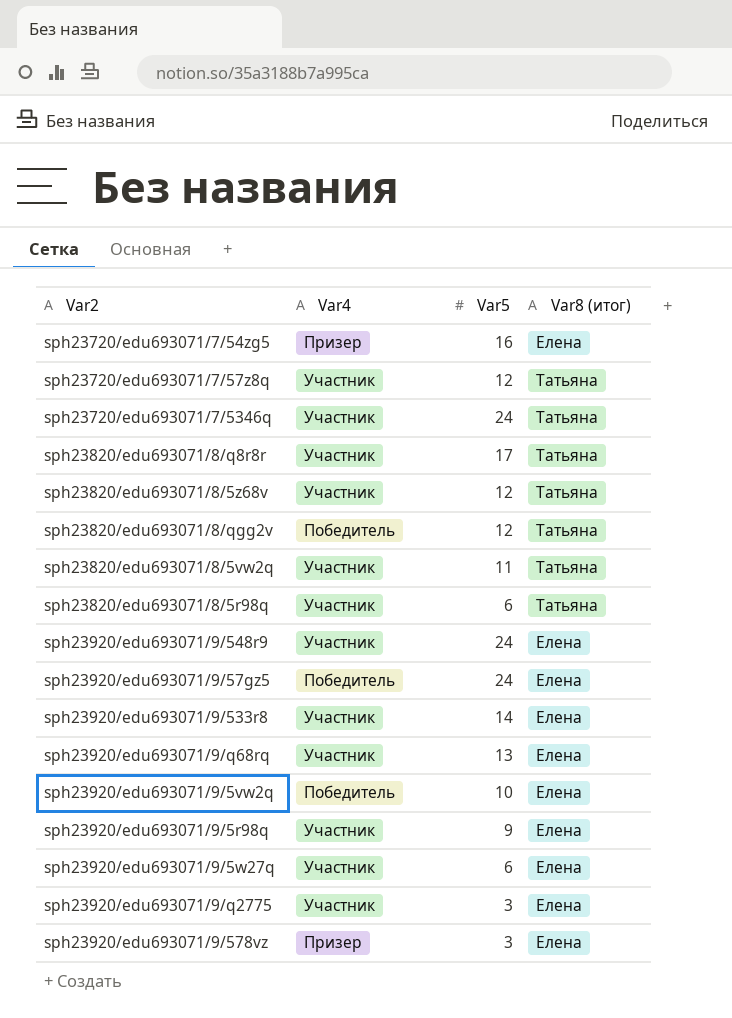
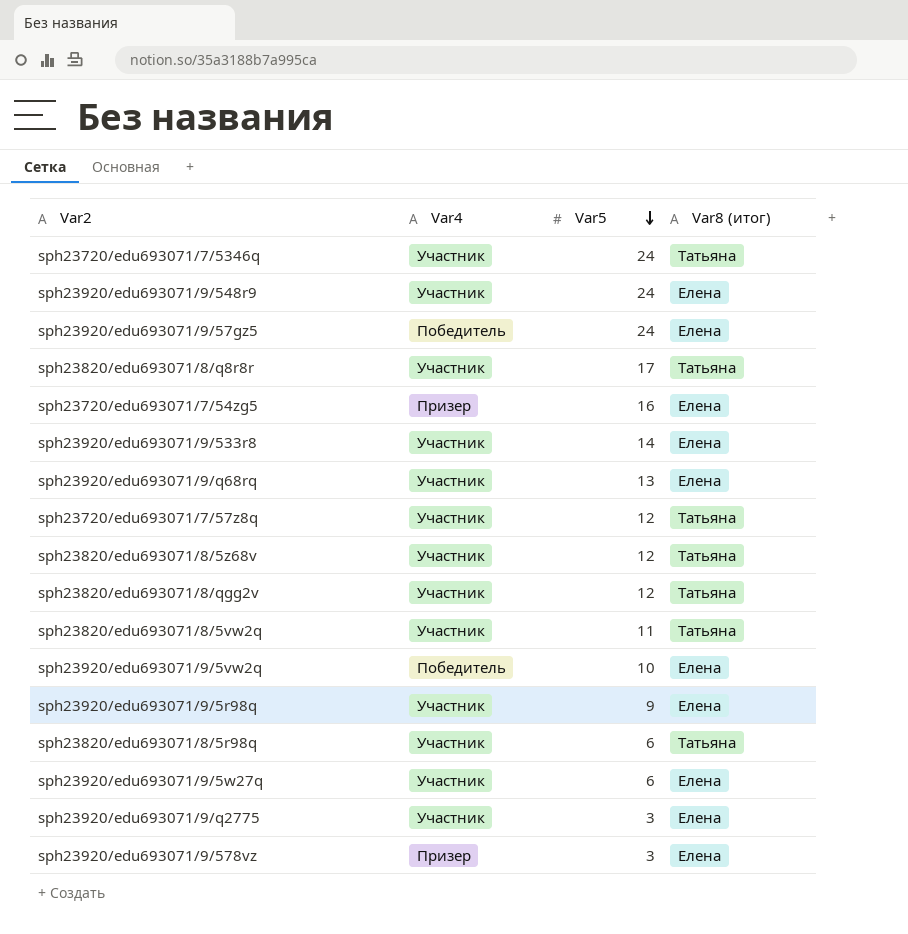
row order: none -> Var5 descending
sph23820/edu693071/8/qgg2v | Var4: Победитель -> Участник

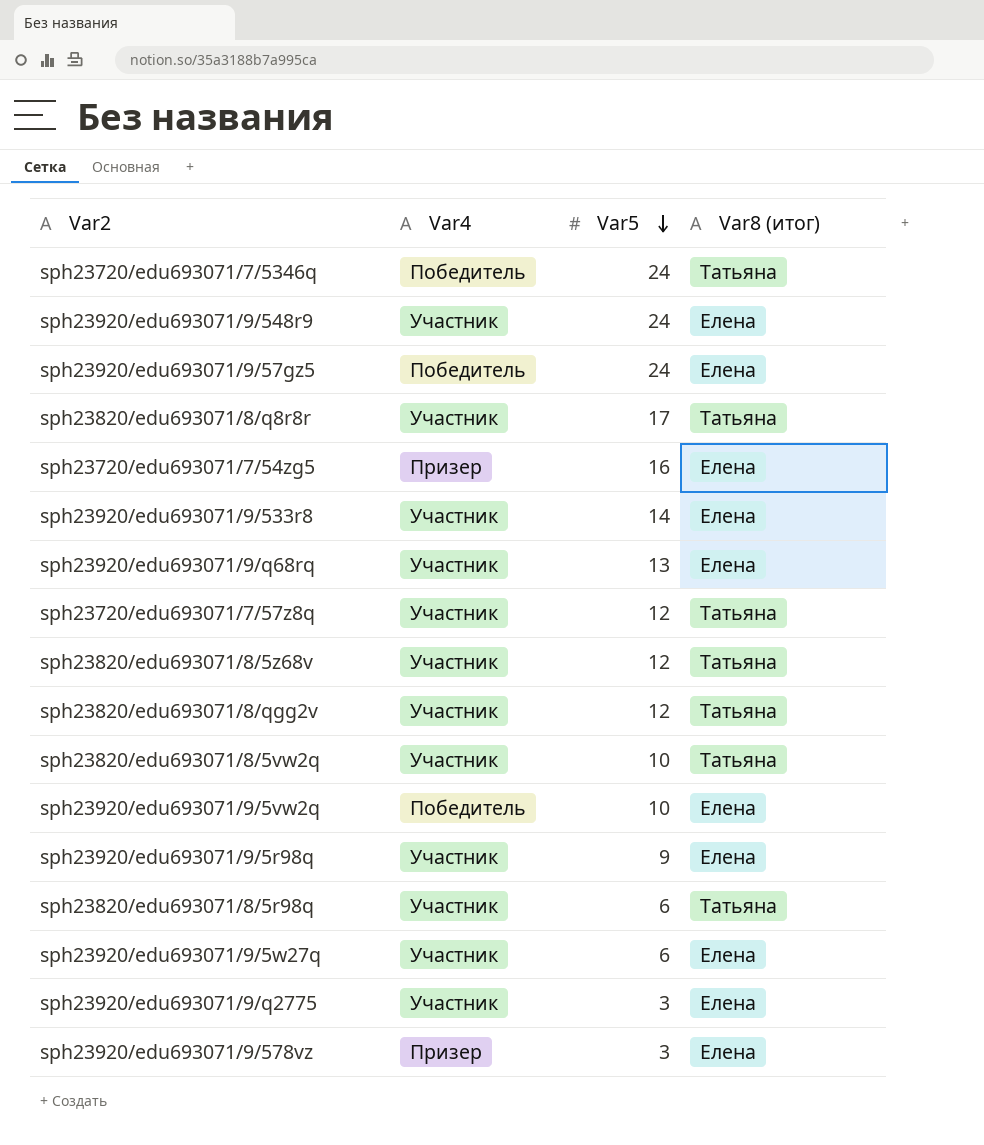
sph23720/edu693071/7/5346q | Var4: Участник -> Победитель
sph23820/edu693071/8/5vw2q | Var5: 11 -> 10

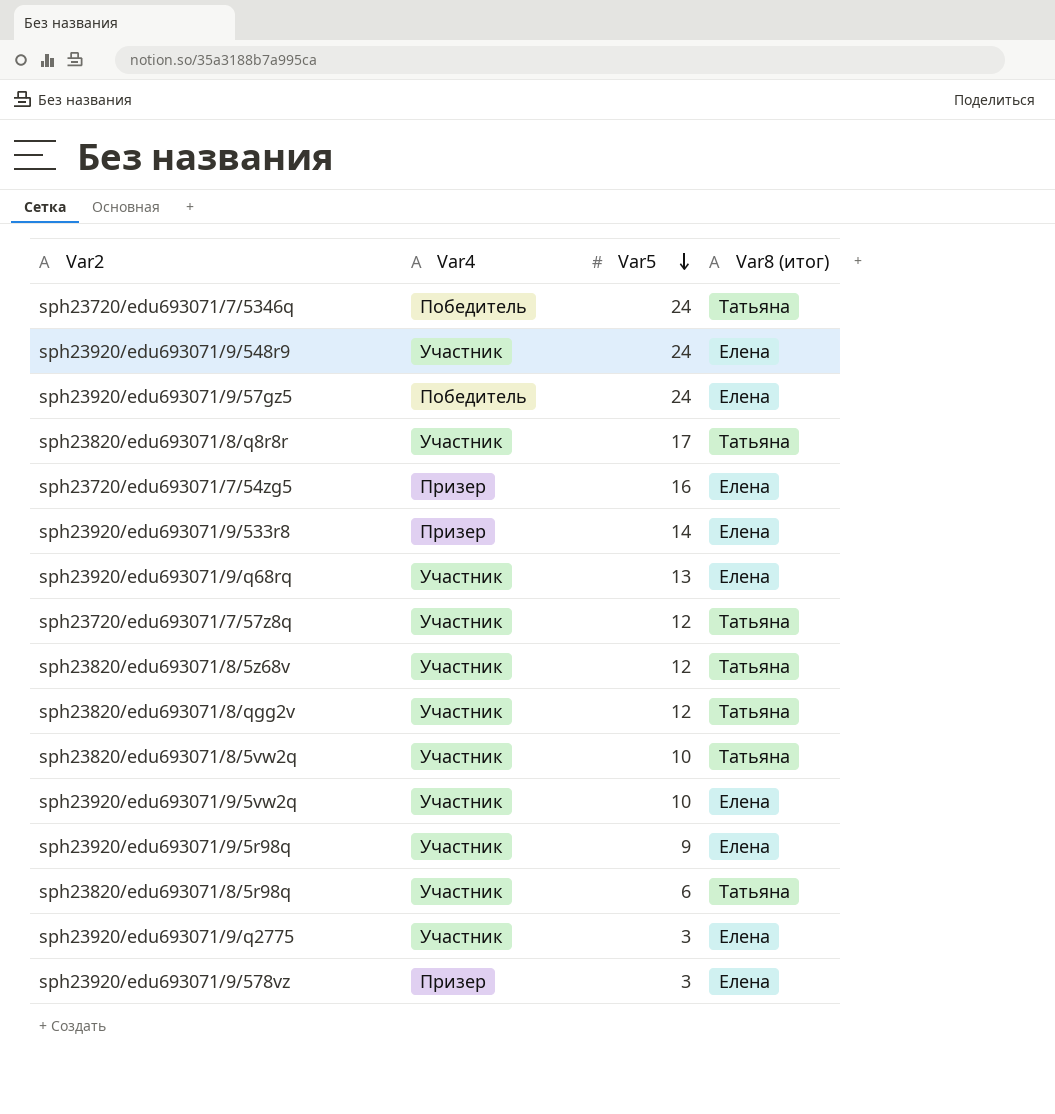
row sph23920/edu693071/9/5w27q: Участник | 6 | Елена -> none
sph23920/edu693071/9/533r8 | Var4: Участник -> Призер
sph23920/edu693071/9/5vw2q | Var4: Победитель -> Участник

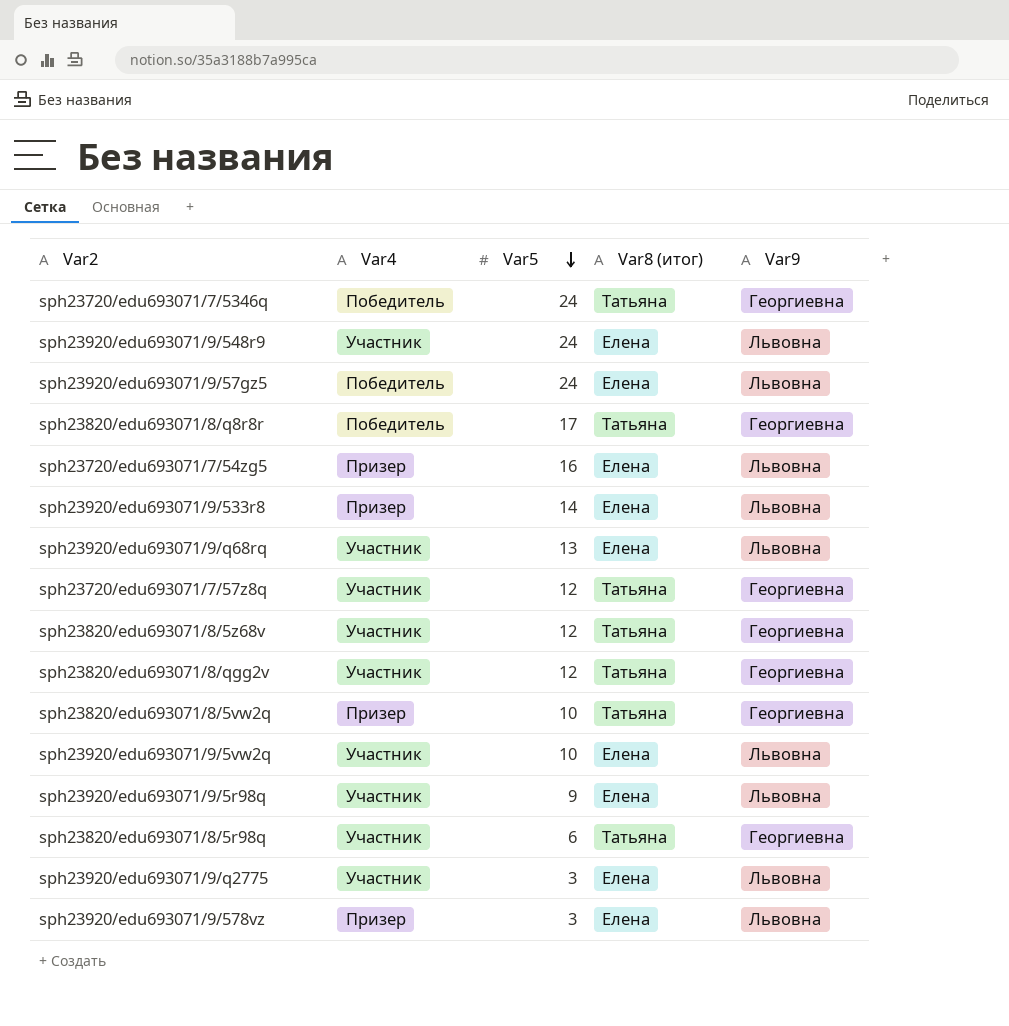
column Var9 | position: none -> 5
sph23820/edu693071/8/q8r8r | Var4: Участник -> Победитель
sph23820/edu693071/8/5vw2q | Var4: Участник -> Призер

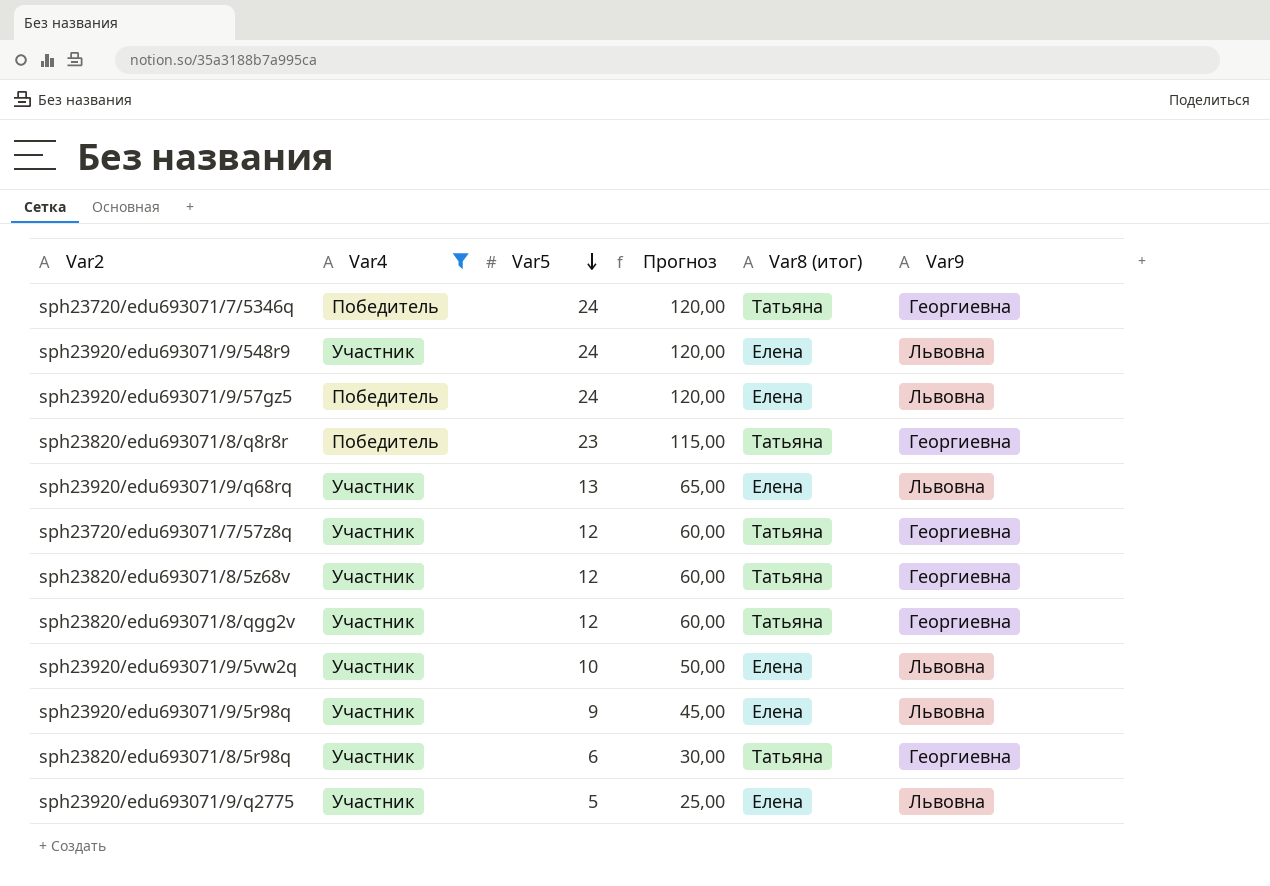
filter: none -> Var4 != Призер
column Прогноз | formula: none -> [Var5] * 5
sph23820/edu693071/8/q8r8r | Var5: 17 -> 23
sph23920/edu693071/9/q2775 | Var5: 3 -> 5

